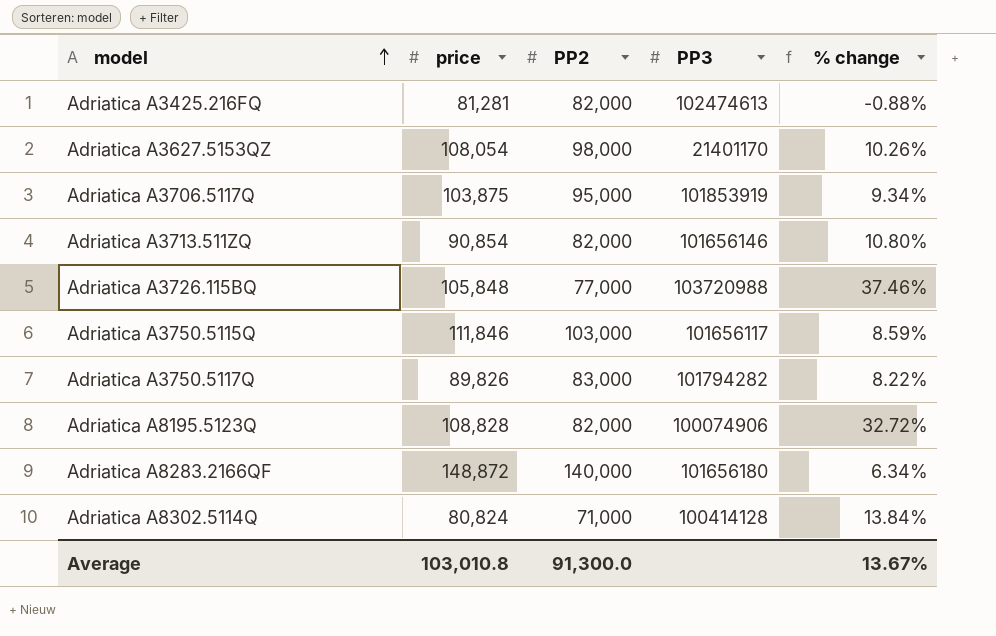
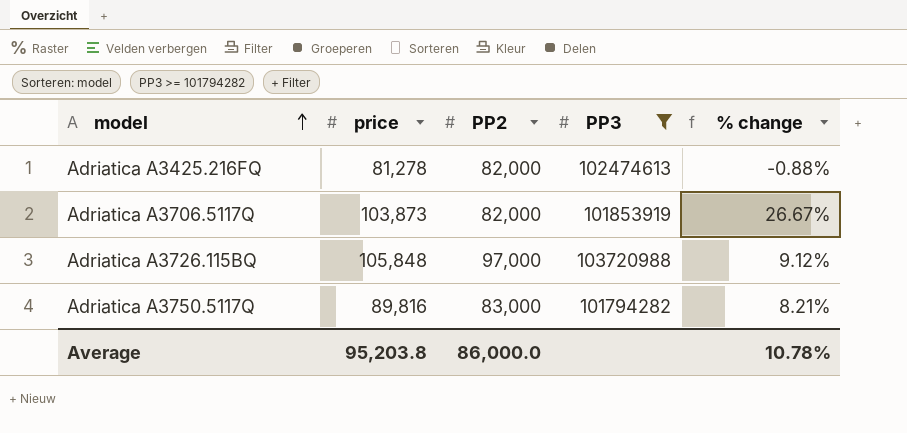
filter: none -> PP3 >= 101794282
Adriatica A3425.216FQ | price: 81,281 -> 81,278
Adriatica A3706.5117Q | price: 103,875 -> 103,873
Adriatica A3706.5117Q | PP2: 95,000 -> 82,000
Adriatica A3706.5117Q | % change: 9.34% -> 26.67%
Adriatica A3726.115BQ | PP2: 77,000 -> 97,000
Adriatica A3726.115BQ | % change: 37.46% -> 9.12%
Adriatica A3750.5117Q | price: 89,826 -> 89,816
Adriatica A3750.5117Q | % change: 8.22% -> 8.21%
Average | price: 103,010.8 -> 95,203.8
Average | PP2: 91,300.0 -> 86,000.0
Average | % change: 13.67% -> 10.78%

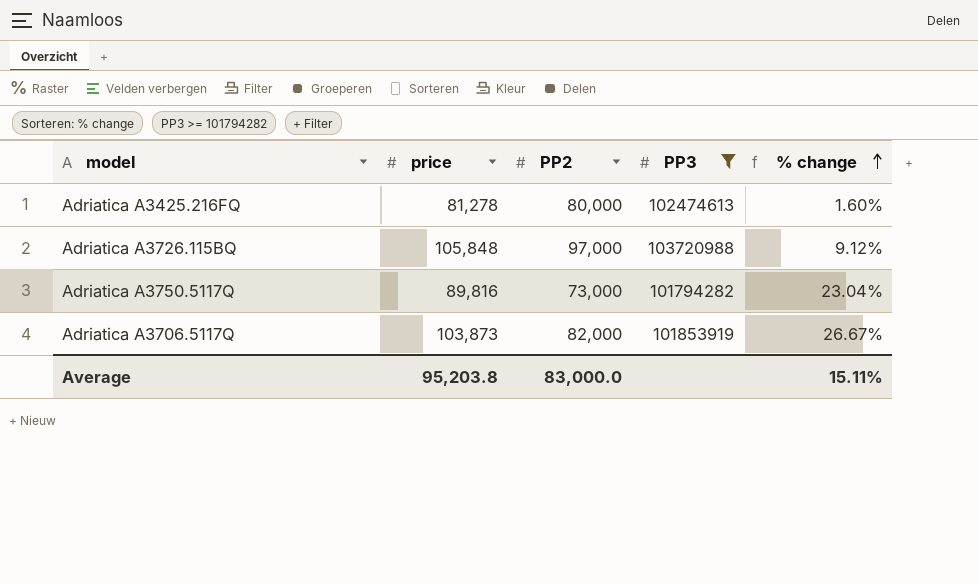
row order: model ascending -> % change ascending
Adriatica A3425.216FQ | PP2: 82,000 -> 80,000
Adriatica A3425.216FQ | % change: -0.88% -> 1.60%
Adriatica A3750.5117Q | PP2: 83,000 -> 73,000
Adriatica A3750.5117Q | % change: 8.21% -> 23.04%
Average | PP2: 86,000.0 -> 83,000.0
Average | % change: 10.78% -> 15.11%

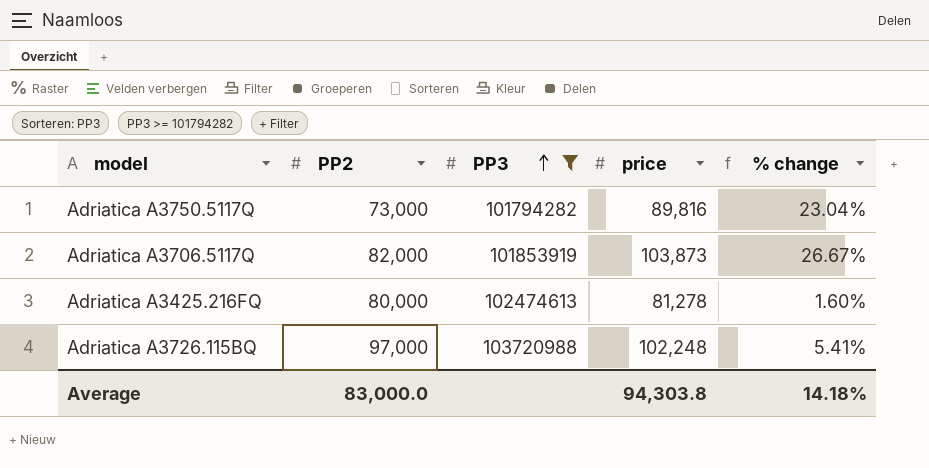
row order: % change ascending -> PP3 ascending
column price | position: 2 -> 4
Adriatica A3726.115BQ | price: 105,848 -> 102,248
Adriatica A3726.115BQ | % change: 9.12% -> 5.41%
Average | price: 95,203.8 -> 94,303.8
Average | % change: 15.11% -> 14.18%

